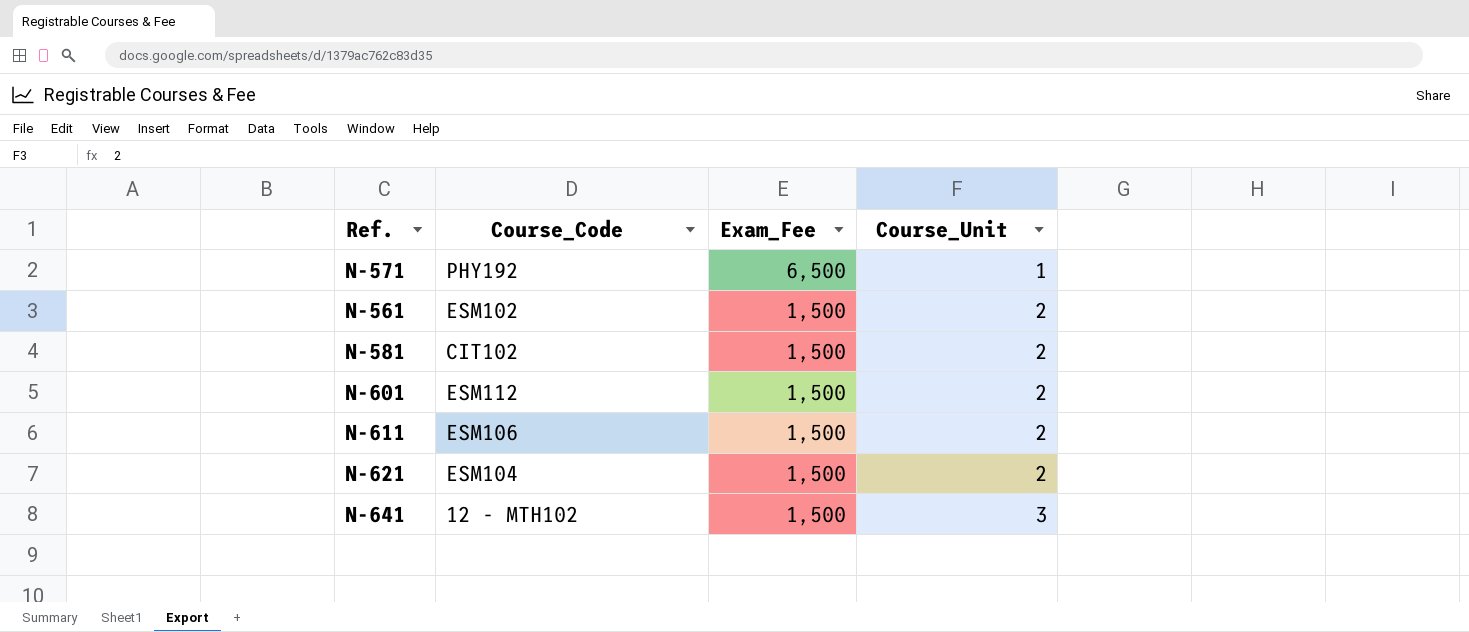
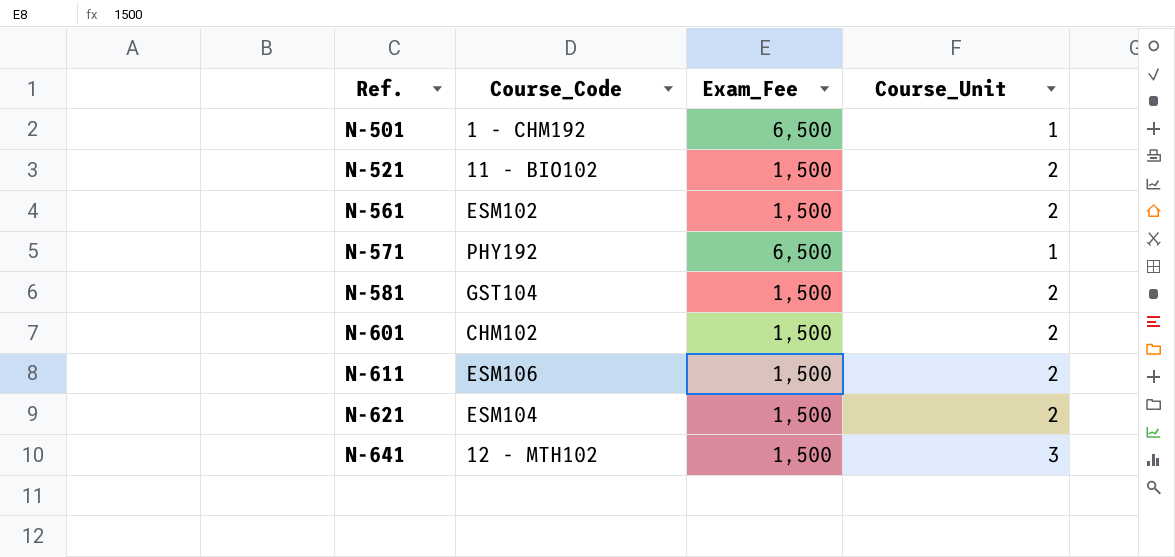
row order: Exam_Fee descending -> Ref. ascending
row N-501: none -> 1 - CHM192 | 6,500 | 1
row N-521: none -> 11 - BIO102 | 1,500 | 2
N-581 | Course_Code: CIT102 -> GST104
N-601 | Course_Code: ESM112 -> CHM102

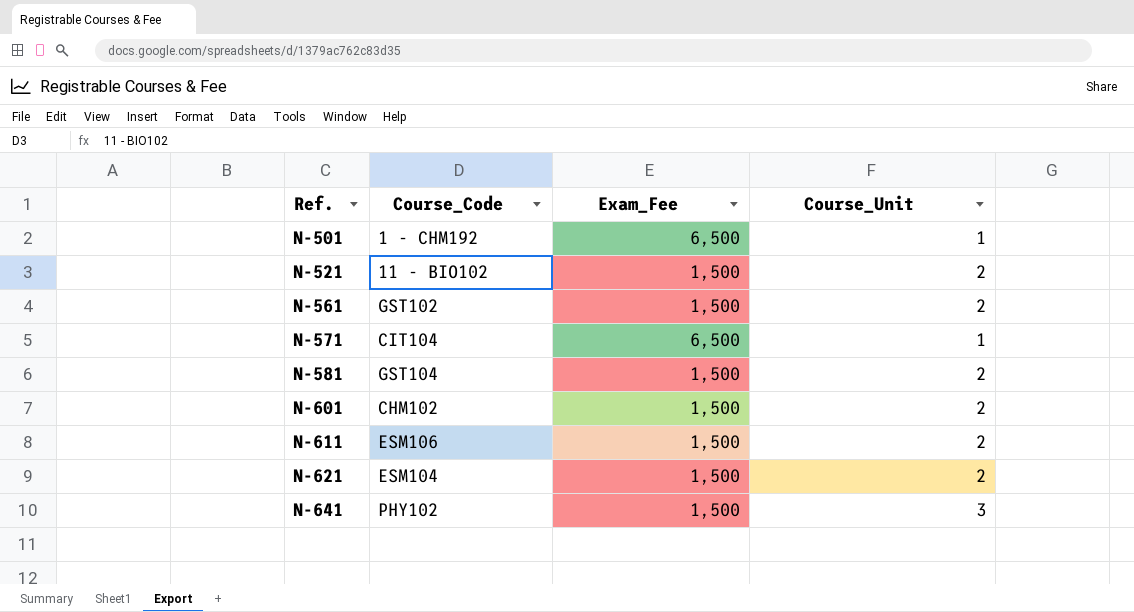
N-561 | Course_Code: ESM102 -> GST102
N-571 | Course_Code: PHY192 -> CIT104
N-641 | Course_Code: 12 - MTH102 -> PHY102

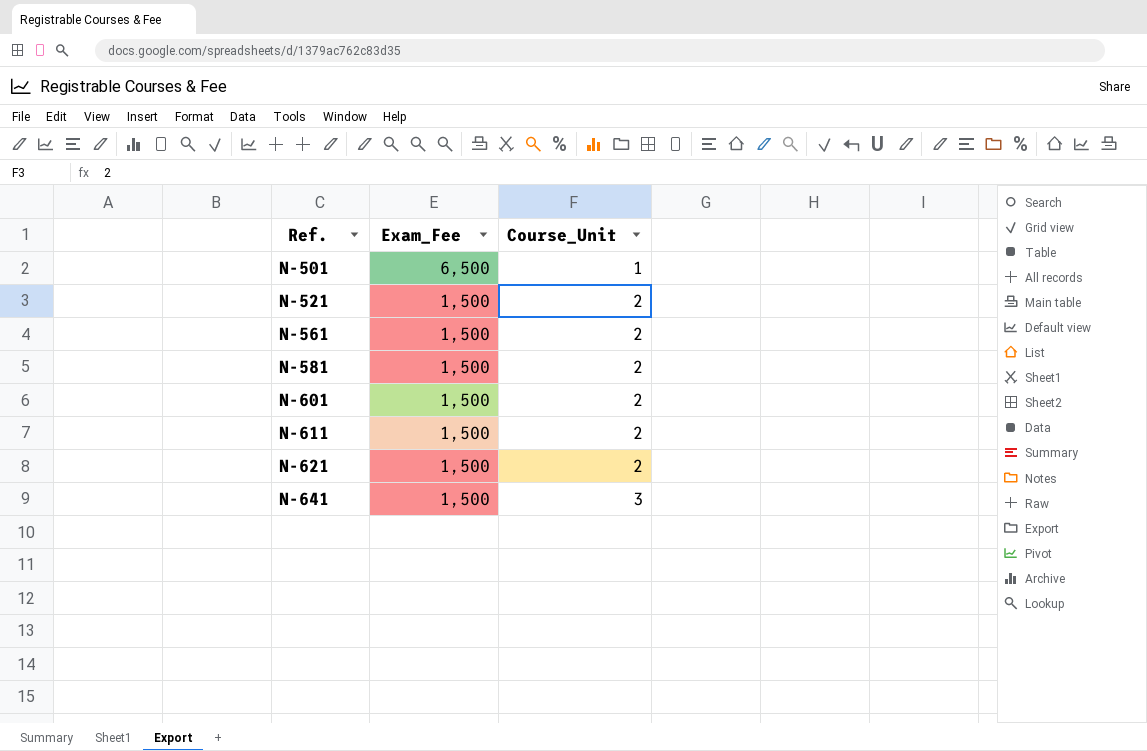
column Course_Code | position: 2 -> none
row N-571: CIT104 | 6,500 | 1 -> none

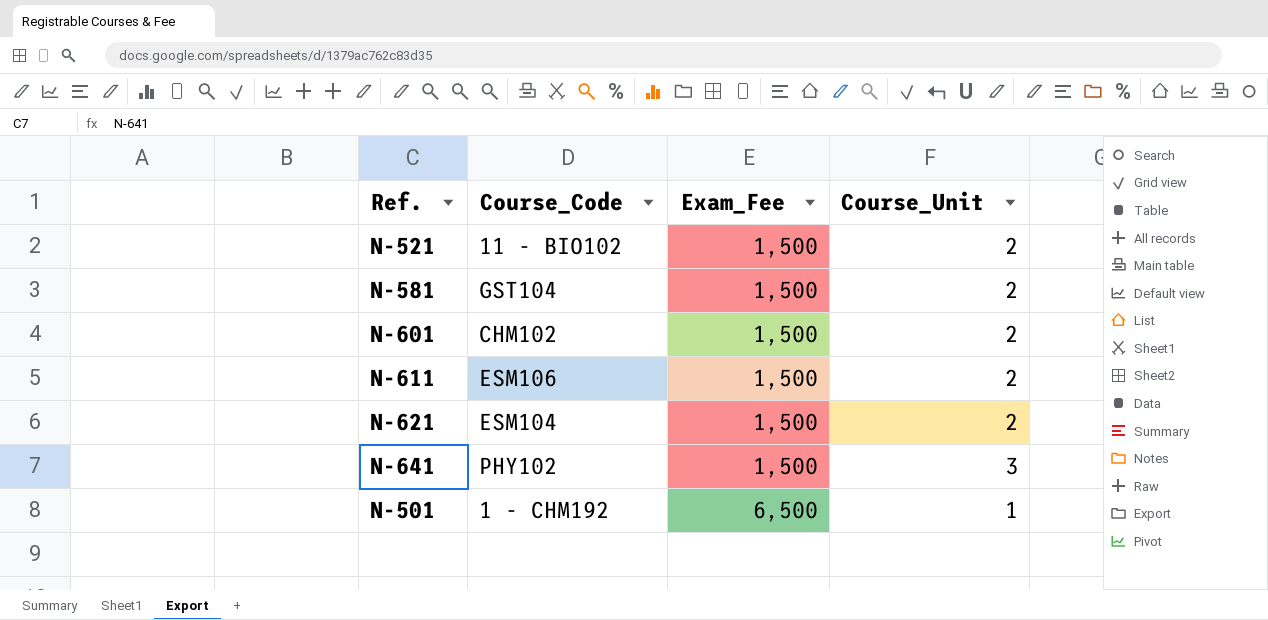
row order: Ref. ascending -> Exam_Fee ascending
column Course_Code | position: none -> 2
row N-561: 1,500 | 2 -> none

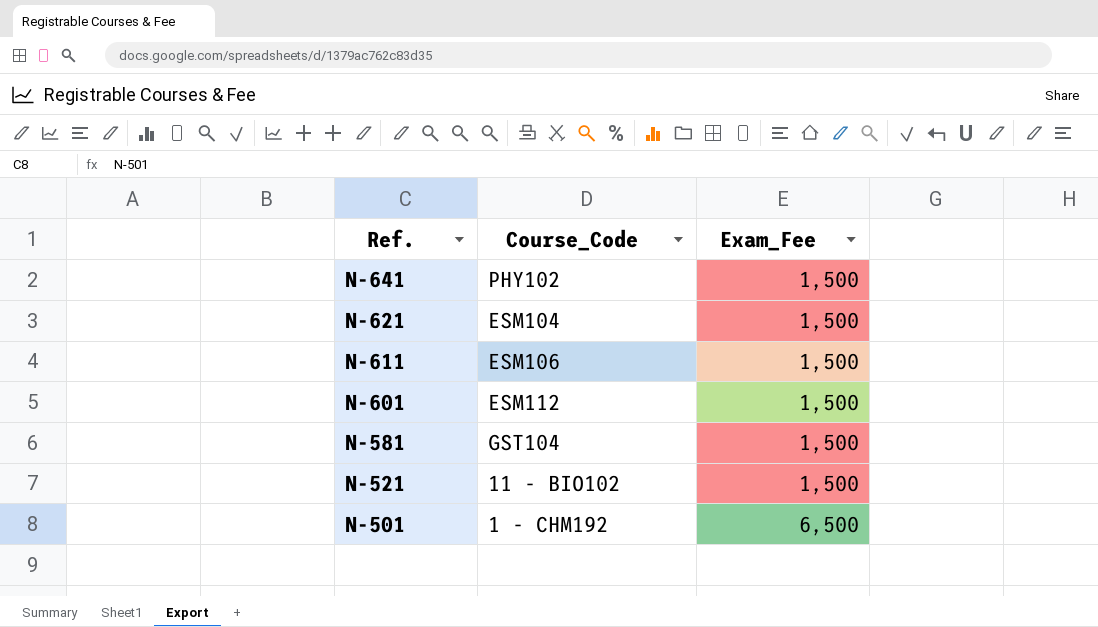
row order: Exam_Fee ascending -> Ref. descending
column Course_Unit | position: 4 -> none
N-601 | Course_Code: CHM102 -> ESM112

